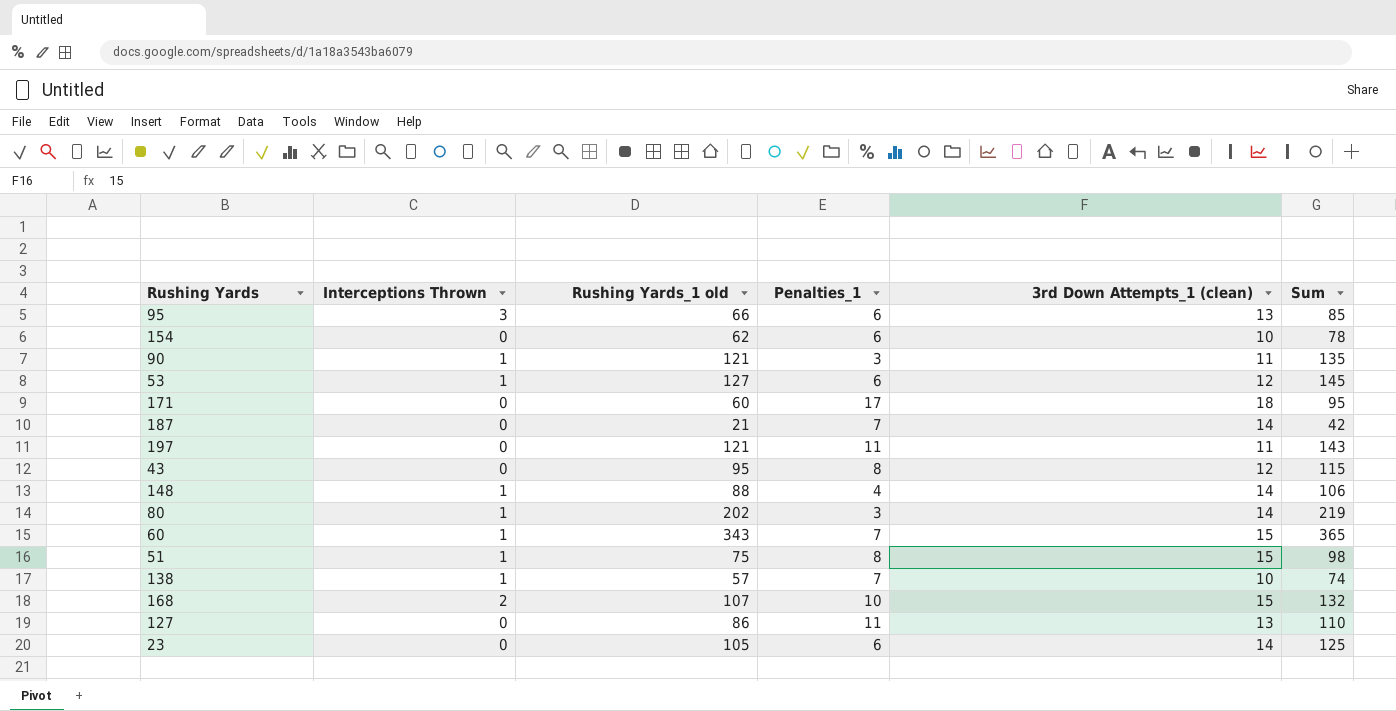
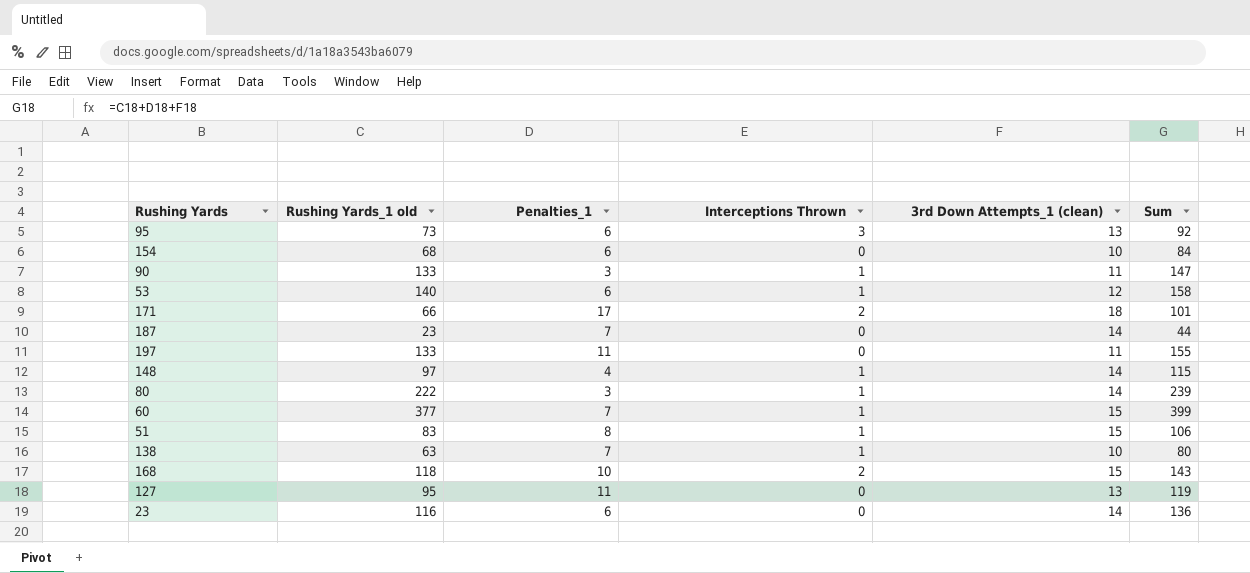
column Interceptions Thrown | position: 2 -> 4
row 43: 0 | 95 | 8 | 12 | 115 -> none
95 | Rushing Yards_1 old: 66 -> 73
95 | Sum: 85 -> 92
154 | Rushing Yards_1 old: 62 -> 68
154 | Sum: 78 -> 84
90 | Rushing Yards_1 old: 121 -> 133
90 | Sum: 135 -> 147
53 | Rushing Yards_1 old: 127 -> 140
53 | Sum: 145 -> 158
171 | Rushing Yards_1 old: 60 -> 66
171 | Interceptions Thrown: 0 -> 2
171 | Sum: 95 -> 101
187 | Rushing Yards_1 old: 21 -> 23
187 | Sum: 42 -> 44
197 | Rushing Yards_1 old: 121 -> 133
197 | Sum: 143 -> 155
148 | Rushing Yards_1 old: 88 -> 97
148 | Sum: 106 -> 115
80 | Rushing Yards_1 old: 202 -> 222
80 | Sum: 219 -> 239
60 | Rushing Yards_1 old: 343 -> 377
60 | Sum: 365 -> 399
51 | Rushing Yards_1 old: 75 -> 83
51 | Sum: 98 -> 106
138 | Rushing Yards_1 old: 57 -> 63
138 | Sum: 74 -> 80
168 | Rushing Yards_1 old: 107 -> 118
168 | Sum: 132 -> 143
127 | Rushing Yards_1 old: 86 -> 95
127 | Sum: 110 -> 119
23 | Rushing Yards_1 old: 105 -> 116
23 | Sum: 125 -> 136

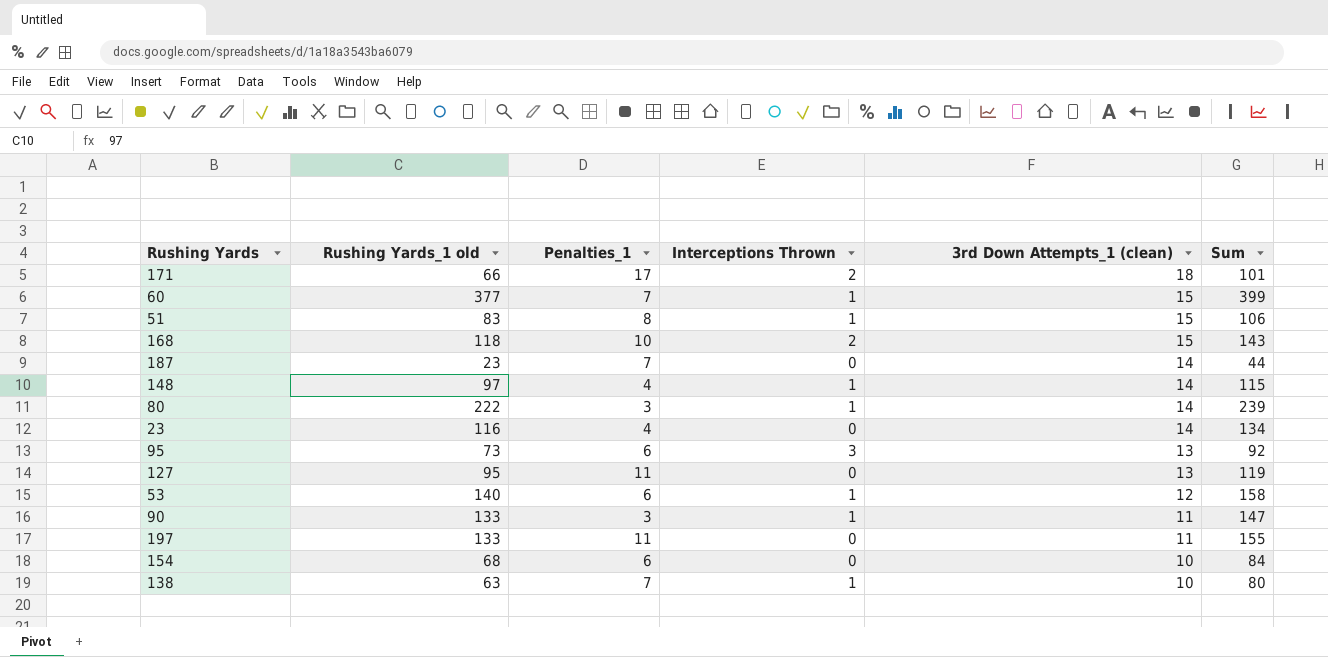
row order: none -> 3rd Down Attempts_1 (clean) descending
23 | Penalties_1: 6 -> 4
23 | Sum: 136 -> 134

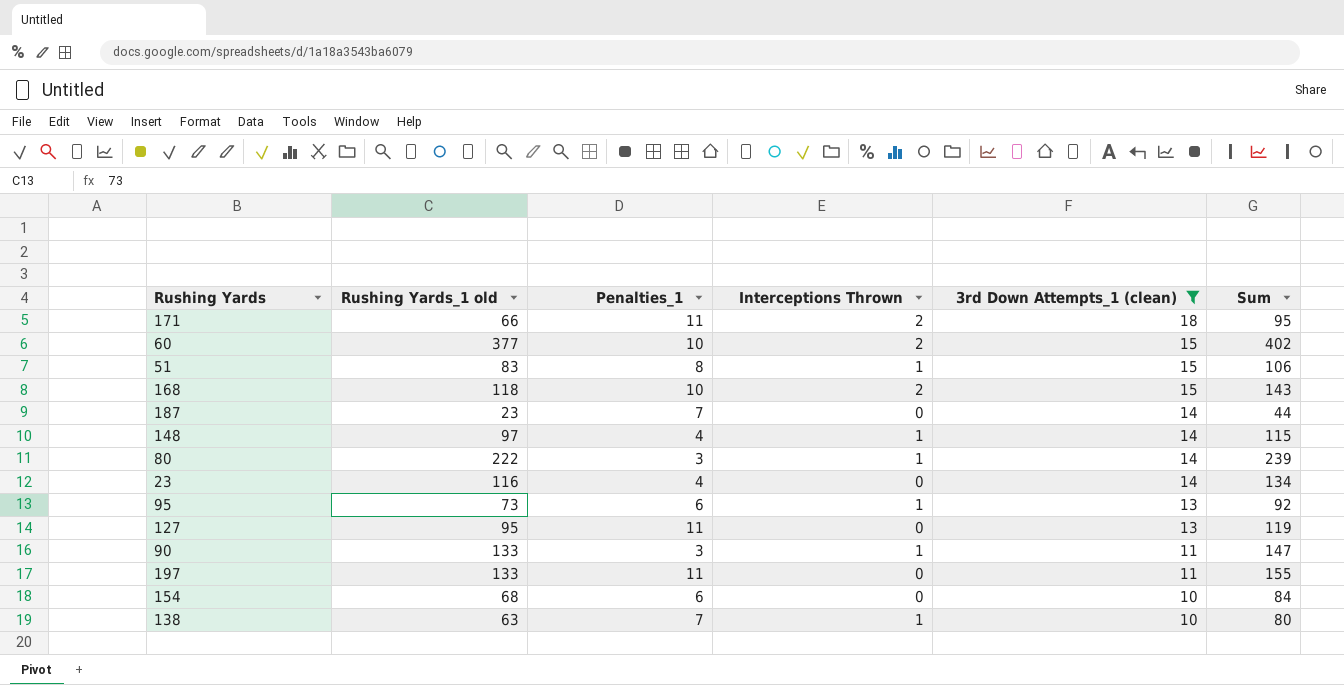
filter: none -> 3rd Down Attempts_1 (clean) != 12
171 | Penalties_1: 17 -> 11
171 | Sum: 101 -> 95
60 | Penalties_1: 7 -> 10
60 | Interceptions Thrown: 1 -> 2
60 | Sum: 399 -> 402
95 | Interceptions Thrown: 3 -> 1

